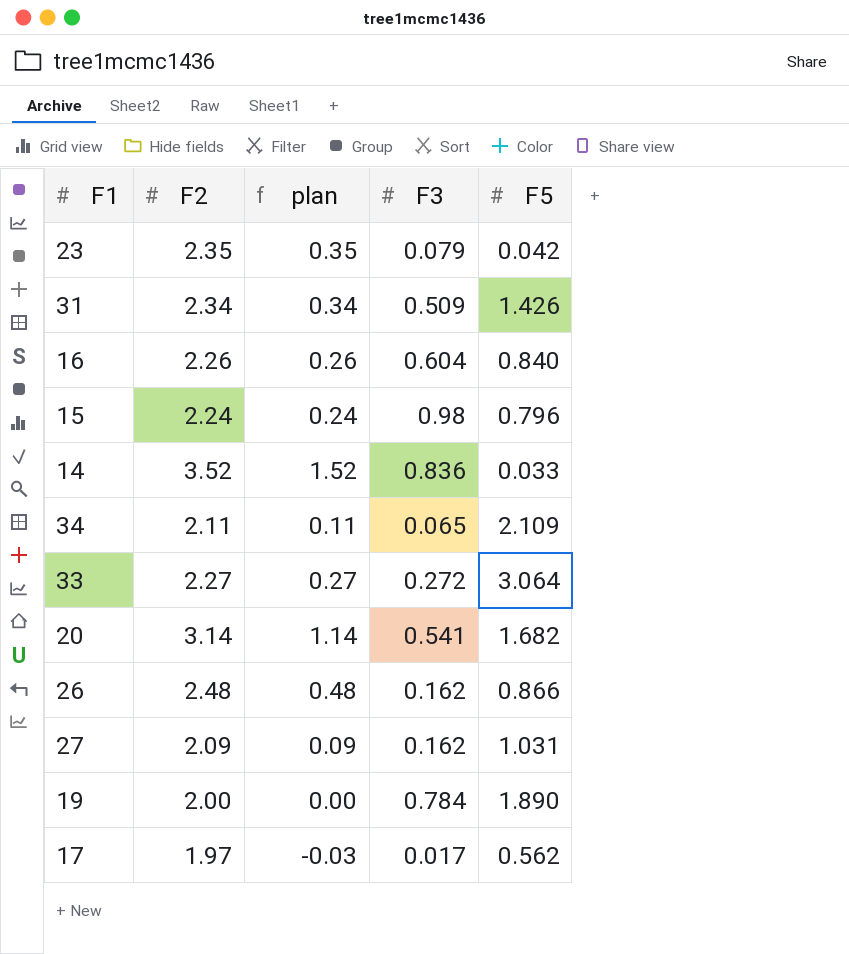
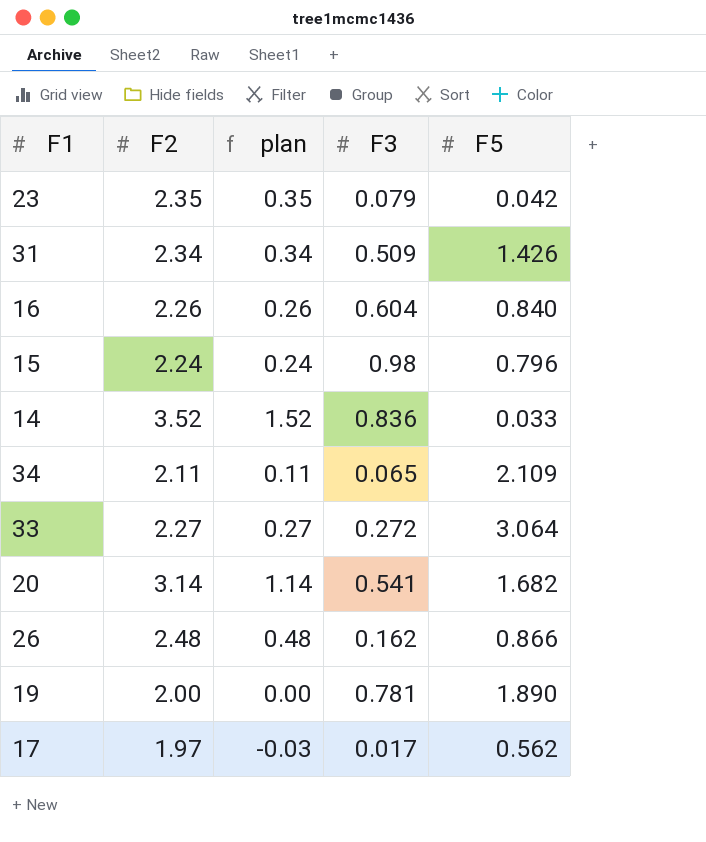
row 27: 2.09 | 0.09 | 0.162 | 1.031 -> none
19 | F3: 0.784 -> 0.781

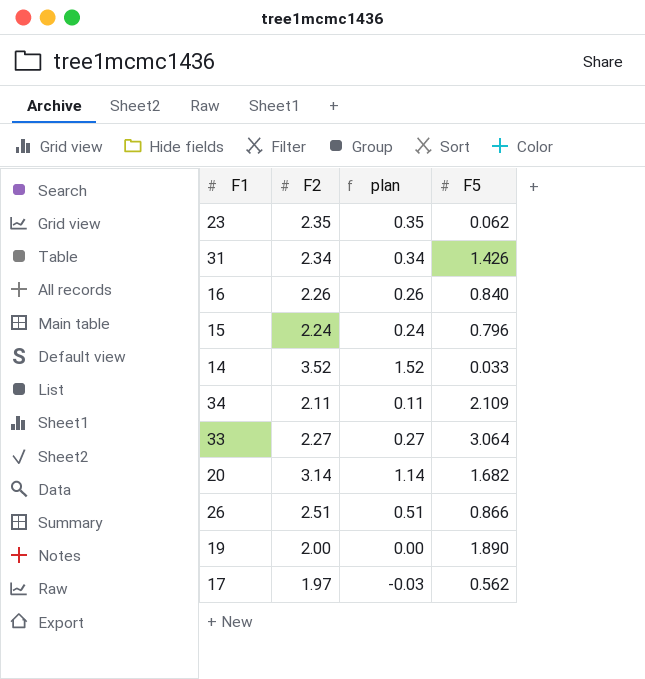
column F3 | position: 4 -> none
23 | F5: 0.042 -> 0.062
26 | F2: 2.48 -> 2.51
26 | plan: 0.48 -> 0.51

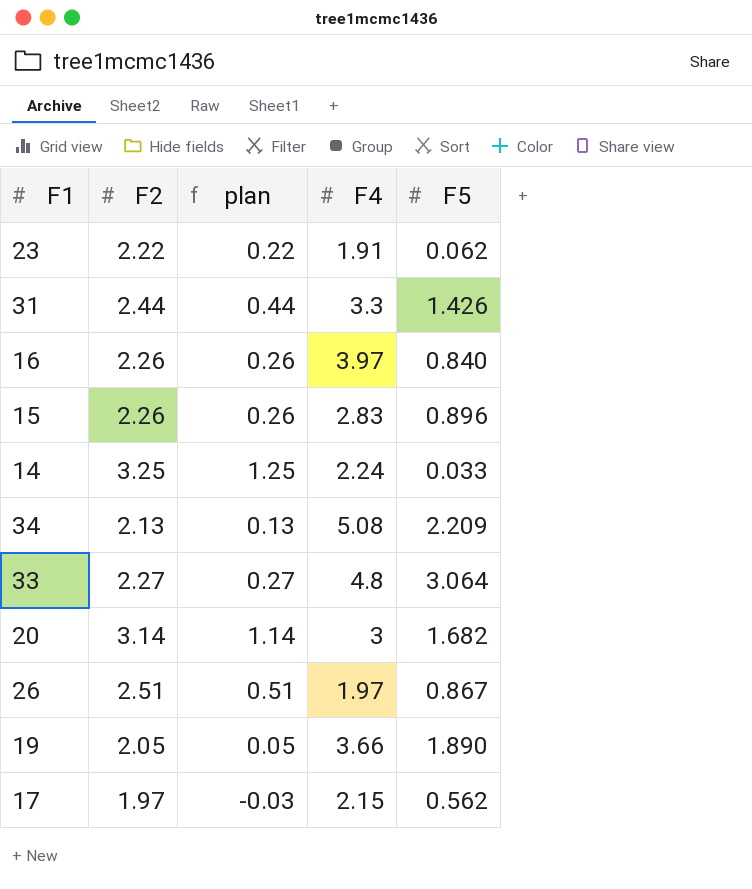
column F4 | position: none -> 4
23 | F2: 2.35 -> 2.22
23 | plan: 0.35 -> 0.22
31 | F2: 2.34 -> 2.44
31 | plan: 0.34 -> 0.44
15 | F2: 2.24 -> 2.26
15 | plan: 0.24 -> 0.26
15 | F5: 0.796 -> 0.896
14 | F2: 3.52 -> 3.25
14 | plan: 1.52 -> 1.25
34 | F2: 2.11 -> 2.13
34 | plan: 0.11 -> 0.13
34 | F5: 2.109 -> 2.209
26 | F5: 0.866 -> 0.867
19 | F2: 2.00 -> 2.05
19 | plan: 0.00 -> 0.05

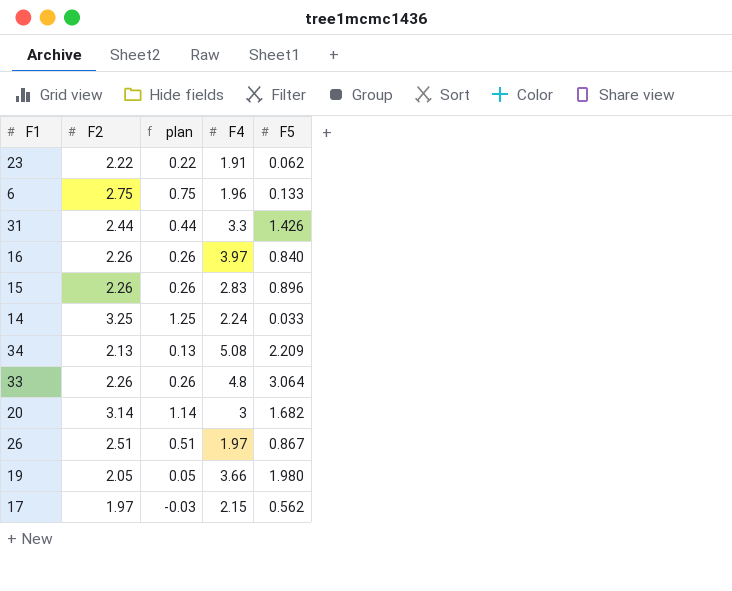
row 6: none -> 2.75 | 0.75 | 1.96 | 0.133
33 | F2: 2.27 -> 2.26
33 | plan: 0.27 -> 0.26
19 | F5: 1.890 -> 1.980

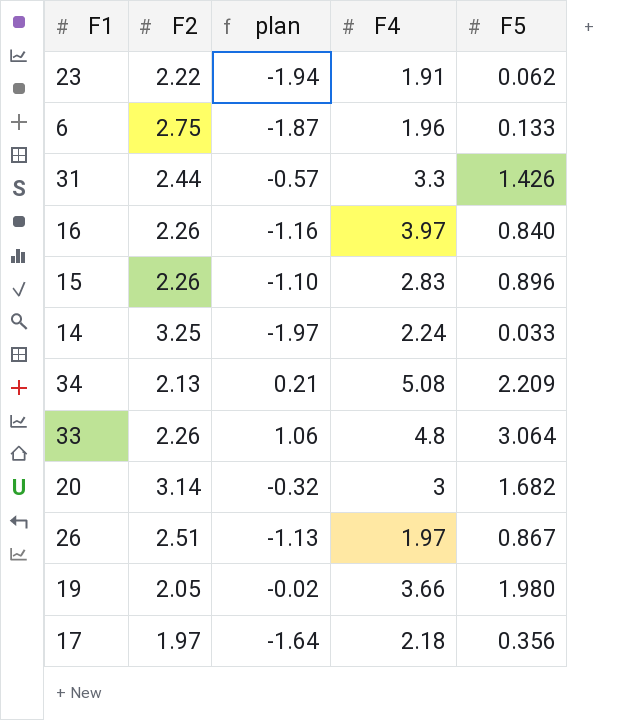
column plan | formula: [F2] - 2 -> [F5] - 2
17 | F4: 2.15 -> 2.18
17 | F5: 0.562 -> 0.356

